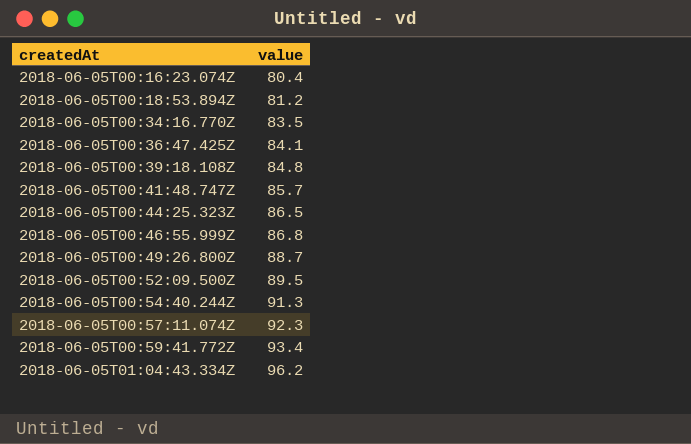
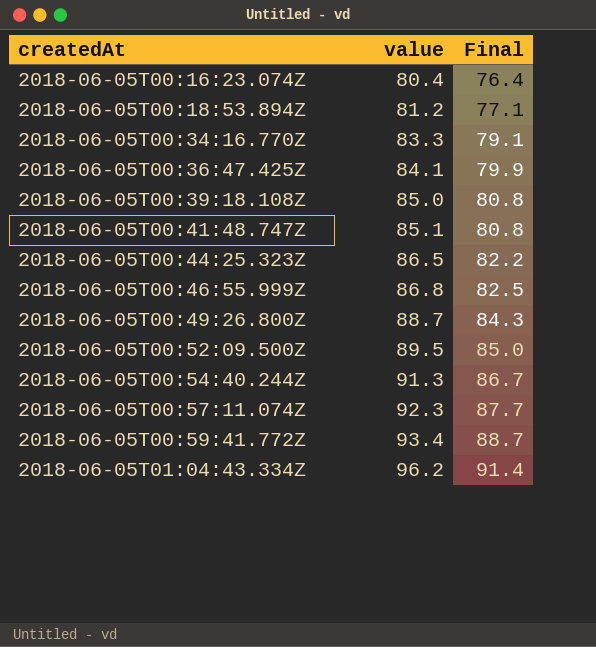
column Final | formula: none -> [value] * 0.95
2018-06-05T00:34:16.770Z | value: 83.5 -> 83.3
2018-06-05T00:39:18.108Z | value: 84.8 -> 85.0
2018-06-05T00:41:48.747Z | value: 85.7 -> 85.1

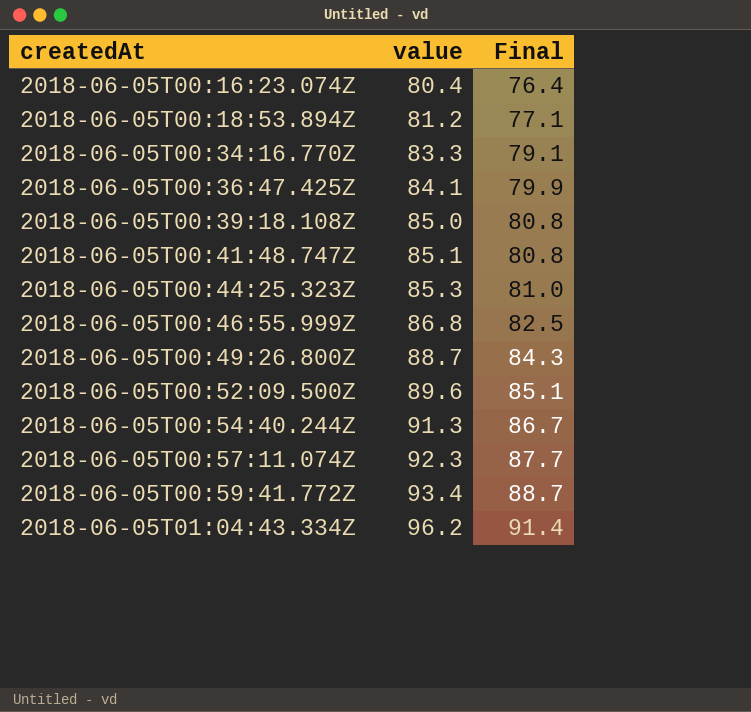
2018-06-05T00:44:25.323Z | value: 86.5 -> 85.3
2018-06-05T00:44:25.323Z | Final: 82.2 -> 81.0
2018-06-05T00:52:09.500Z | value: 89.5 -> 89.6
2018-06-05T00:52:09.500Z | Final: 85.0 -> 85.1

